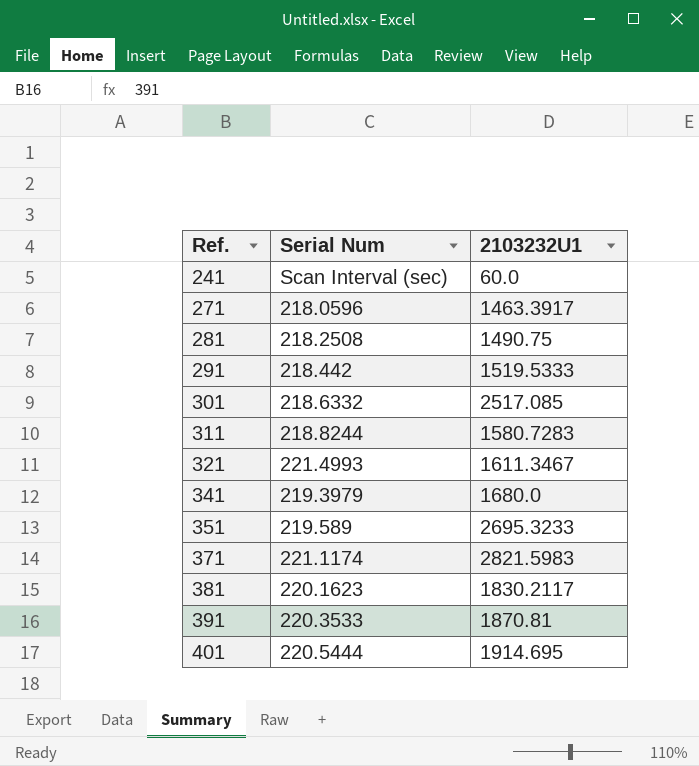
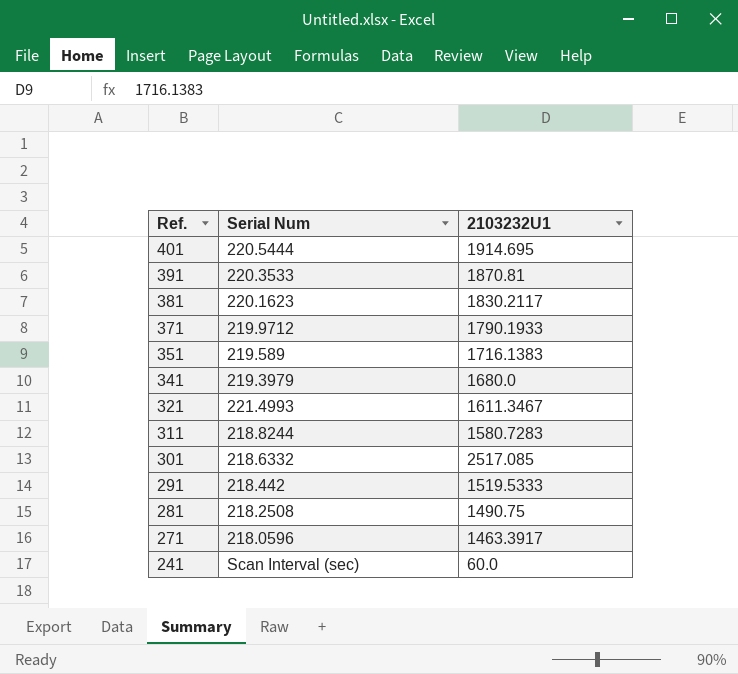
row order: Ref. ascending -> Ref. descending
371 | Serial Num: 221.1174 -> 219.9712
371 | 2103232U1: 2821.5983 -> 1790.1933
351 | 2103232U1: 2695.3233 -> 1716.1383

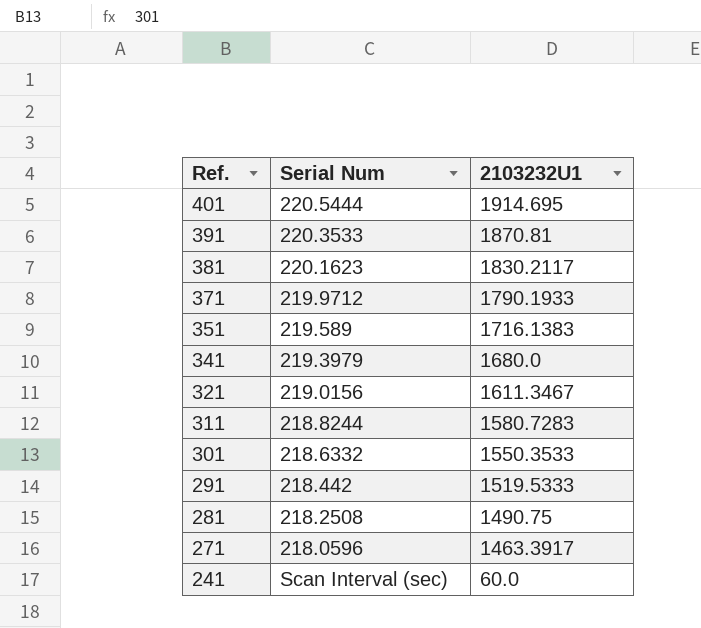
321 | Serial Num: 221.4993 -> 219.0156
301 | 2103232U1: 2517.085 -> 1550.3533

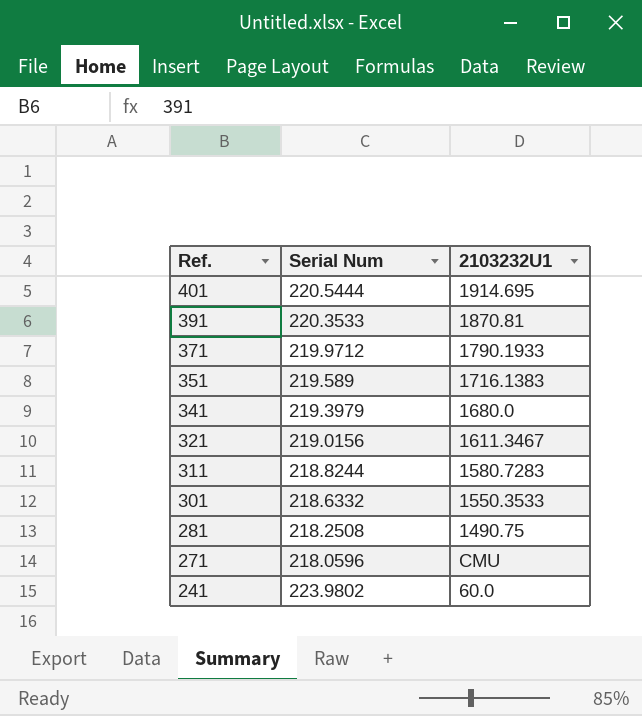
row 381: 220.1623 | 1830.2117 -> none
row 291: 218.442 | 1519.5333 -> none
271 | 2103232U1: 1463.3917 -> CMU
241 | Serial Num: Scan Interval (sec) -> 223.9802

